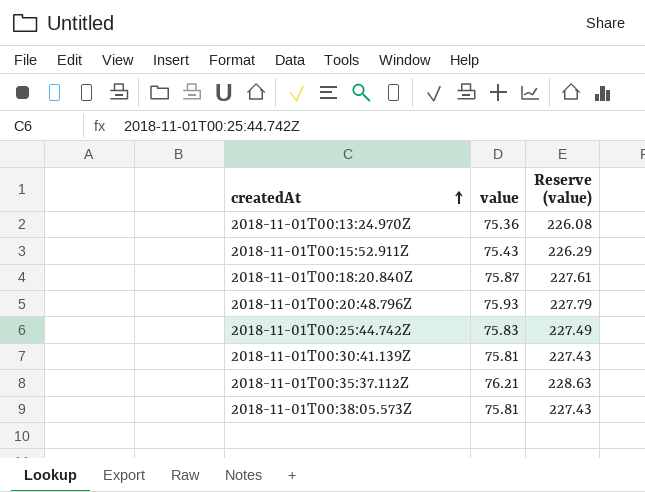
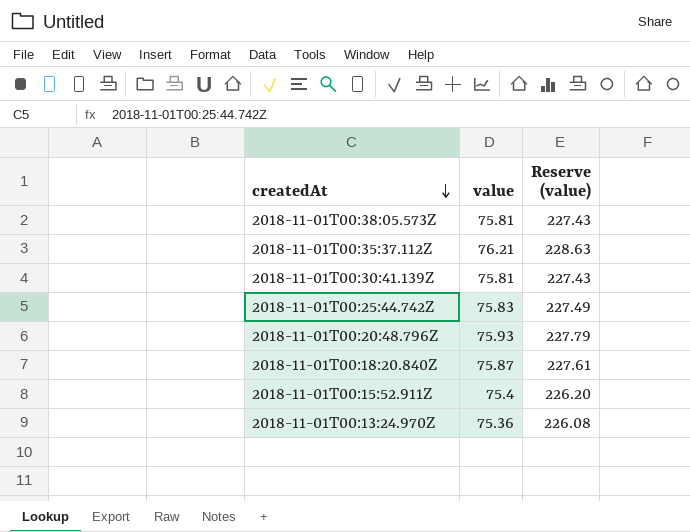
row order: createdAt ascending -> createdAt descending
2018-11-01T00:15:52.911Z | value: 75.43 -> 75.4
2018-11-01T00:15:52.911Z | Reserve (value): 226.29 -> 226.20

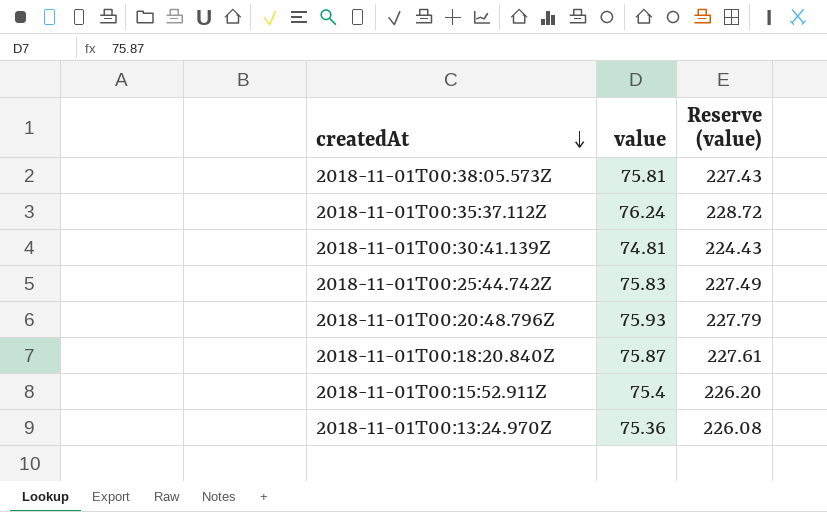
2018-11-01T00:35:37.112Z | value: 76.21 -> 76.24
2018-11-01T00:35:37.112Z | Reserve (value): 228.63 -> 228.72
2018-11-01T00:30:41.139Z | value: 75.81 -> 74.81
2018-11-01T00:30:41.139Z | Reserve (value): 227.43 -> 224.43

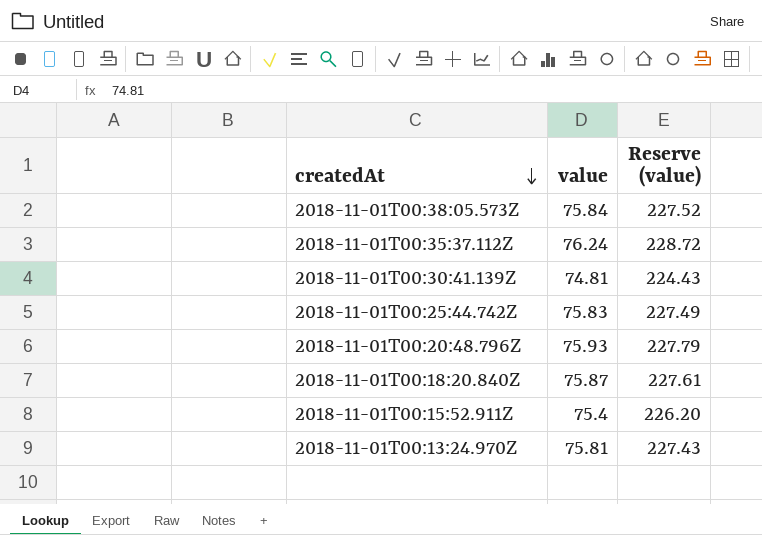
2018-11-01T00:38:05.573Z | value: 75.81 -> 75.84
2018-11-01T00:38:05.573Z | Reserve (value): 227.43 -> 227.52
2018-11-01T00:13:24.970Z | value: 75.36 -> 75.81
2018-11-01T00:13:24.970Z | Reserve (value): 226.08 -> 227.43

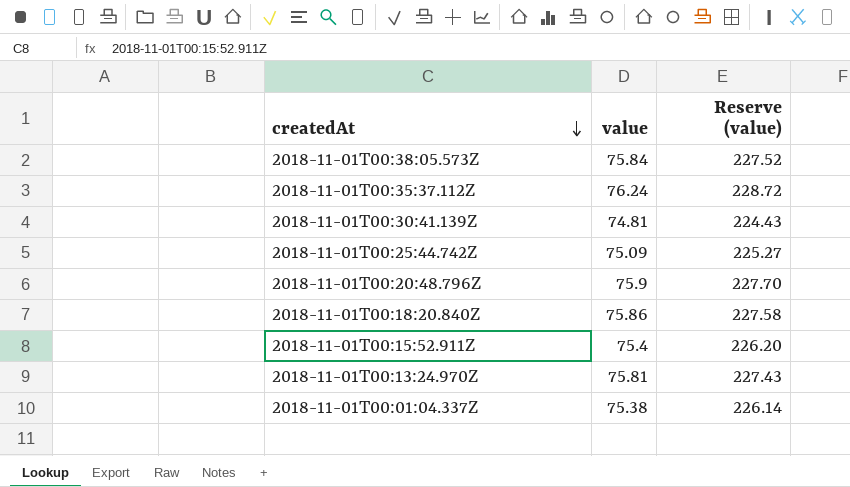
2018-11-01T00:25:44.742Z | value: 75.83 -> 75.09
2018-11-01T00:25:44.742Z | Reserve (value): 227.49 -> 225.27
2018-11-01T00:20:48.796Z | value: 75.93 -> 75.9
2018-11-01T00:20:48.796Z | Reserve (value): 227.79 -> 227.70
2018-11-01T00:18:20.840Z | value: 75.87 -> 75.86
2018-11-01T00:18:20.840Z | Reserve (value): 227.61 -> 227.58
row 2018-11-01T00:01:04.337Z: none -> 75.38 | 226.14

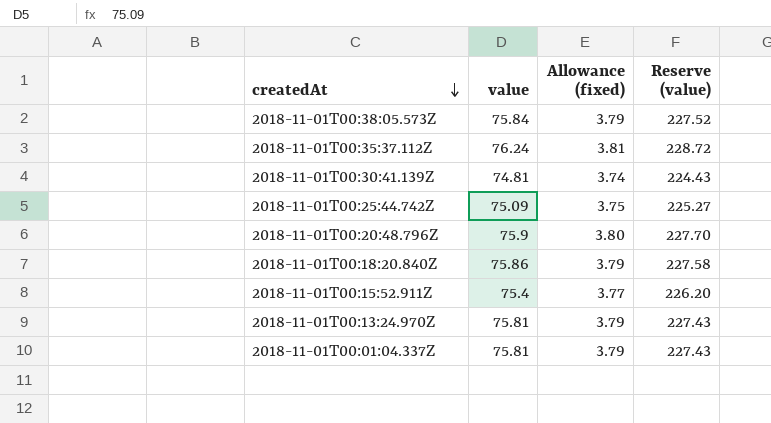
column Allowance (fixed) | formula: none -> [value] * 0.05
2018-11-01T00:01:04.337Z | value: 75.38 -> 75.81
2018-11-01T00:01:04.337Z | Reserve (value): 226.14 -> 227.43

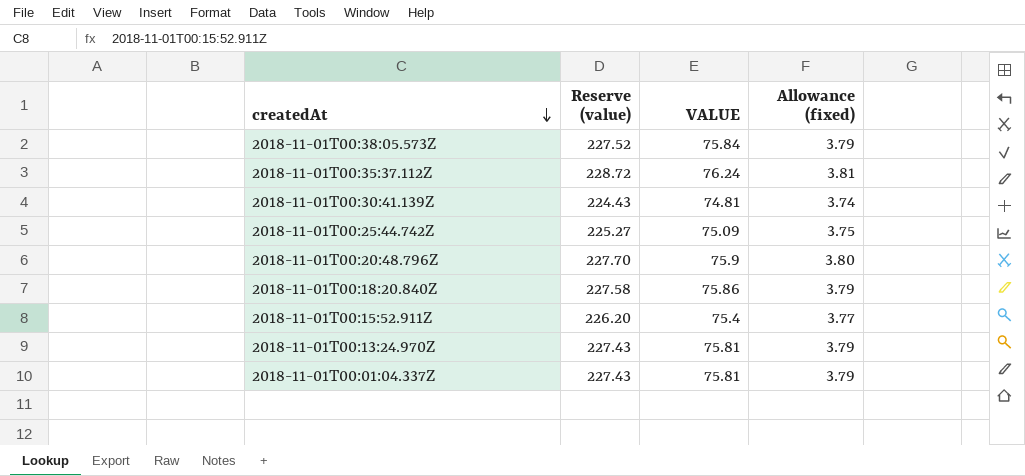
column Reserve (value) | position: 4 -> 2
column name: value -> VALUE

